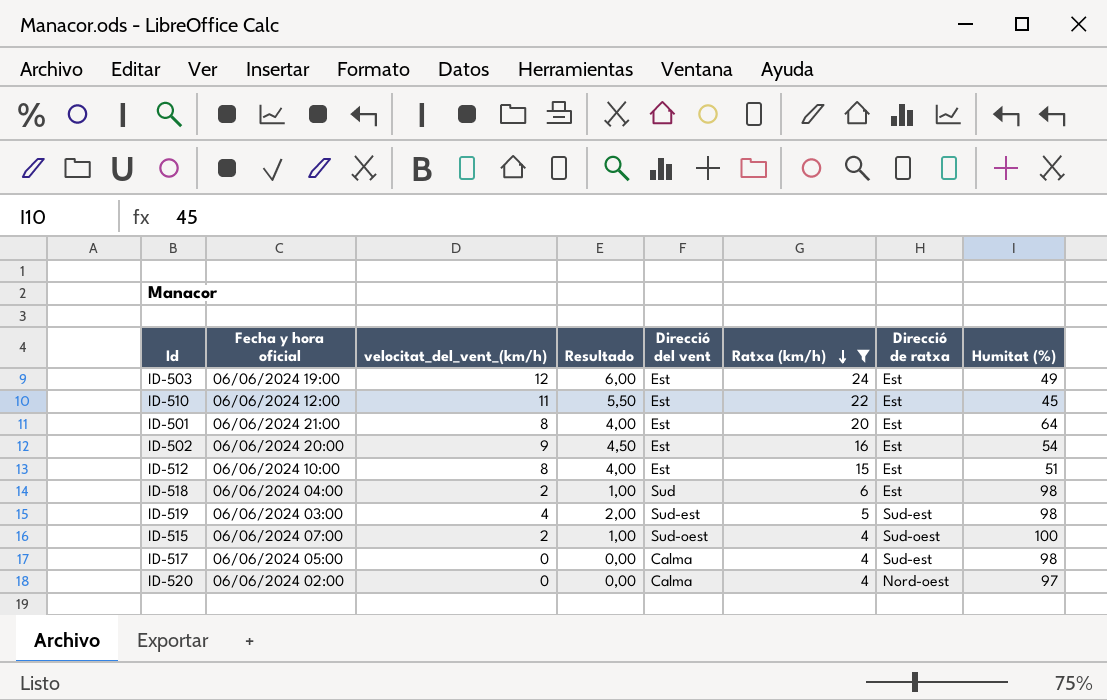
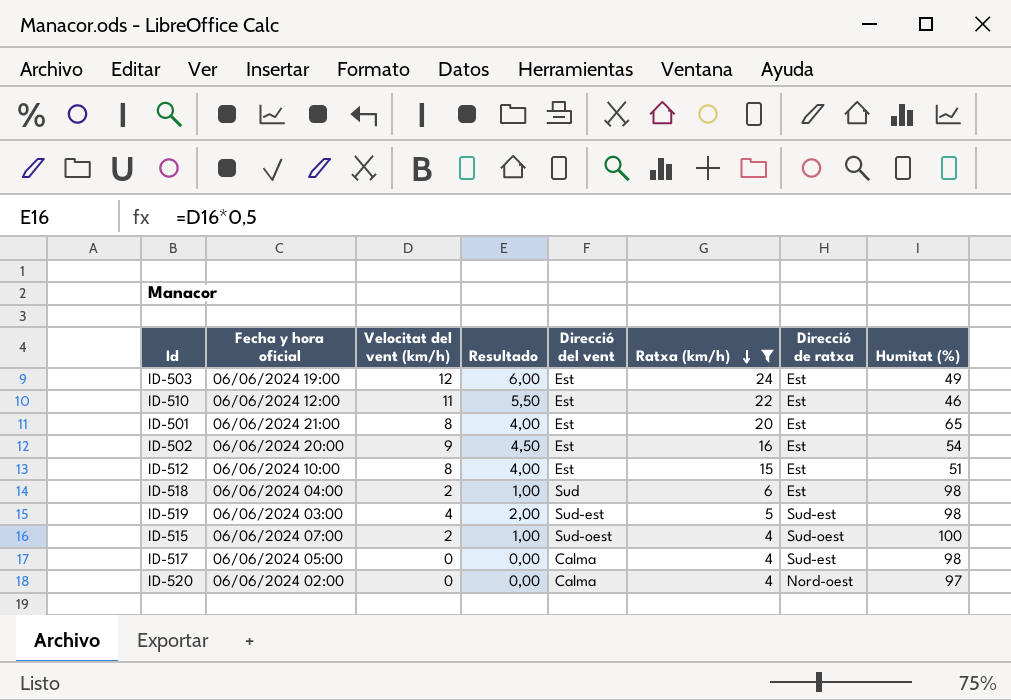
column name: velocitat_del_vent_(km/h) -> Velocitat del vent (km/h)
ID-510 | Humitat (%): 45 -> 46
ID-501 | Humitat (%): 64 -> 65

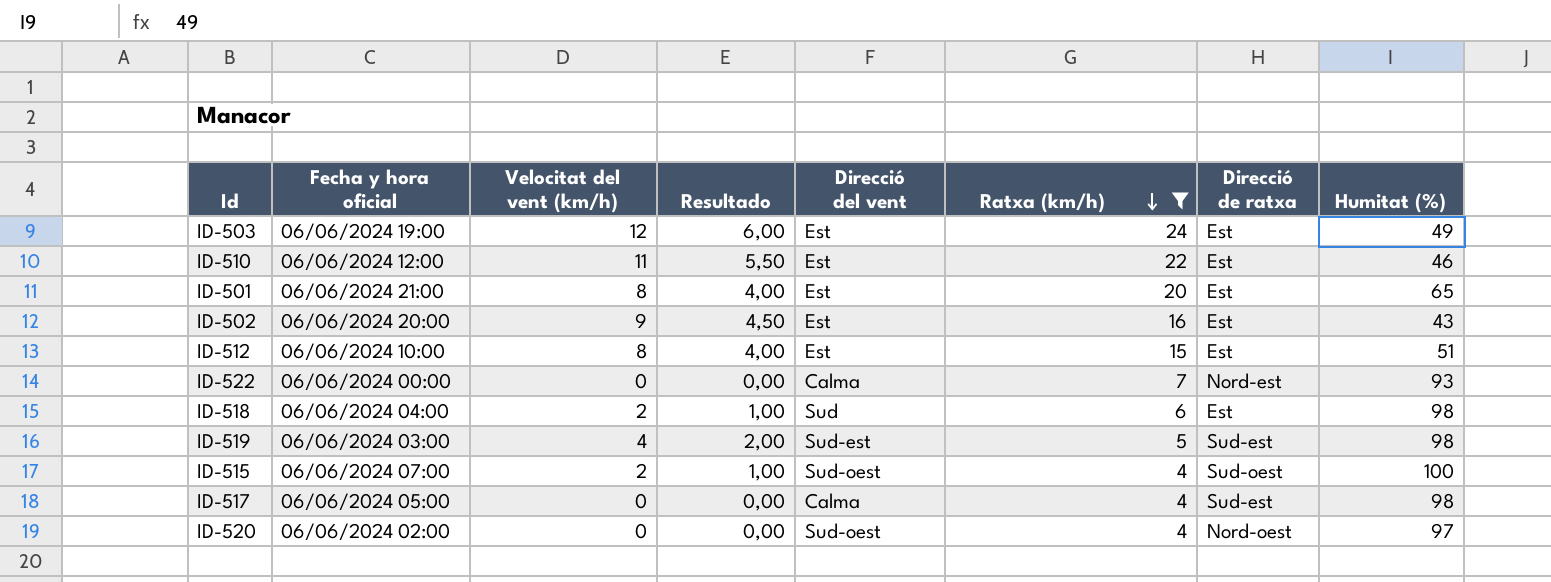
ID-502 | Humitat (%): 54 -> 43
row ID-522: none -> 06/06/2024 00:00 | 0 | 0,00 | Calma | 7 | Nord-est | 93
ID-520 | Direcció del vent: Calma -> Sud-oest

